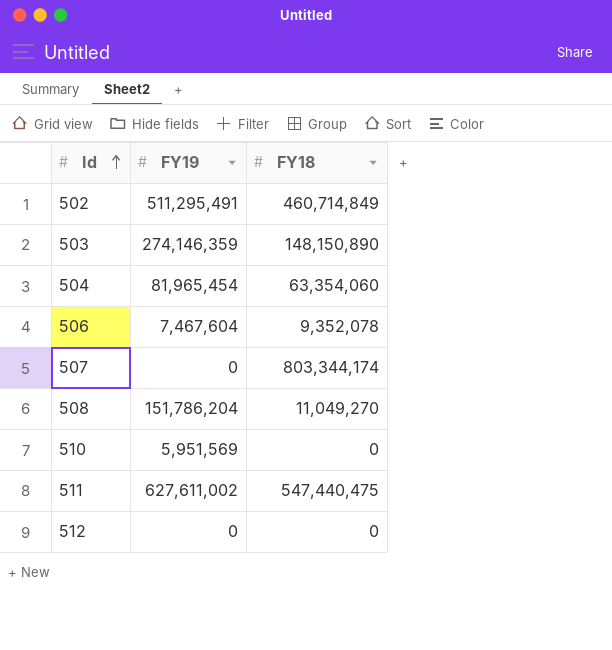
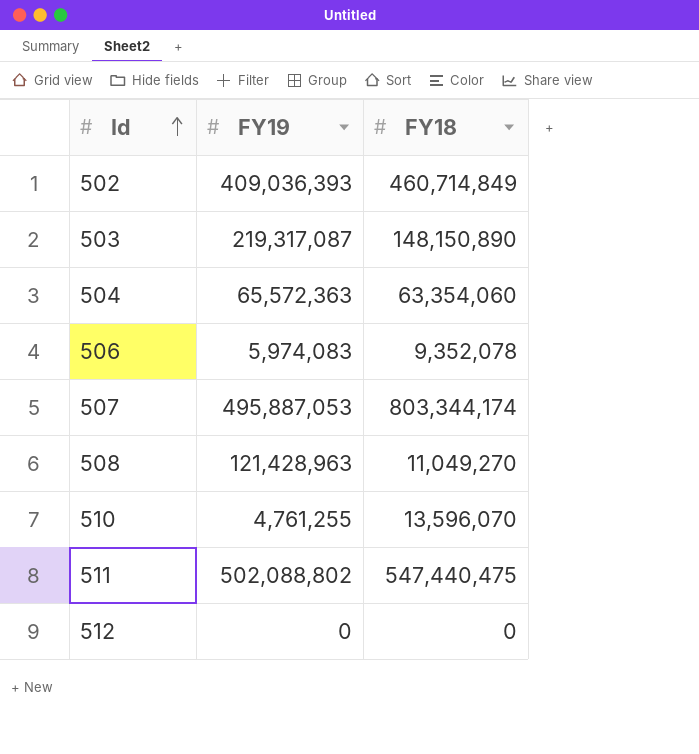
502 | FY19: 511,295,491 -> 409,036,393
503 | FY19: 274,146,359 -> 219,317,087
504 | FY19: 81,965,454 -> 65,572,363
506 | FY19: 7,467,604 -> 5,974,083
507 | FY19: 0 -> 495,887,053
508 | FY19: 151,786,204 -> 121,428,963
510 | FY19: 5,951,569 -> 4,761,255
510 | FY18: 0 -> 13,596,070
511 | FY19: 627,611,002 -> 502,088,802

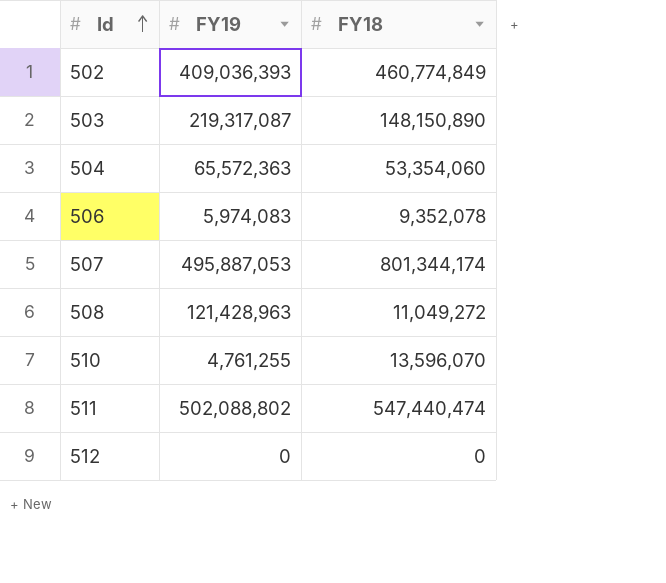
502 | FY18: 460,714,849 -> 460,774,849
504 | FY18: 63,354,060 -> 53,354,060
507 | FY18: 803,344,174 -> 801,344,174
508 | FY18: 11,049,270 -> 11,049,272
511 | FY18: 547,440,475 -> 547,440,474

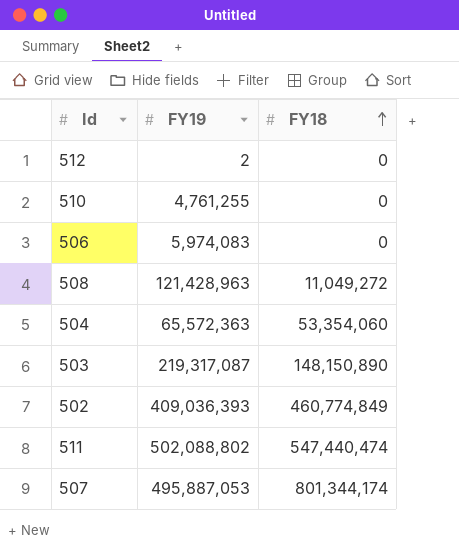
row order: Id ascending -> FY18 ascending
512 | FY19: 0 -> 2
510 | FY18: 13,596,070 -> 0
506 | FY18: 9,352,078 -> 0

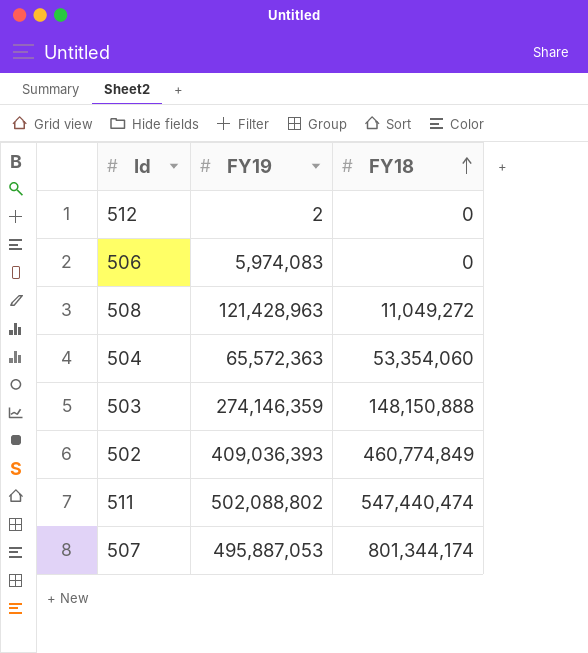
row 510: 4,761,255 | 0 -> none
503 | FY19: 219,317,087 -> 274,146,359
503 | FY18: 148,150,890 -> 148,150,888

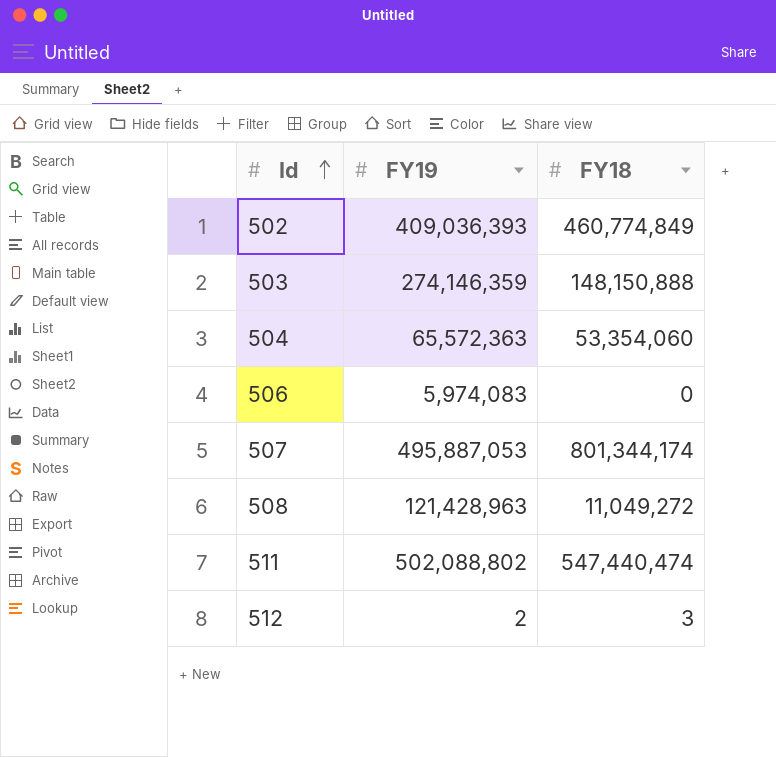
row order: FY18 ascending -> Id ascending
512 | FY18: 0 -> 3

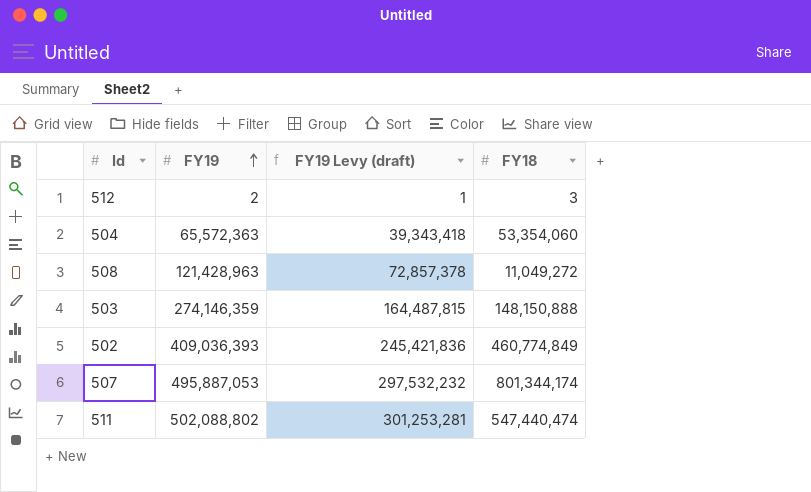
row order: Id ascending -> FY19 ascending
column FY19 Levy (draft) | formula: none -> [FY19] * 0.6
row 506: 5,974,083 | 0 -> none

